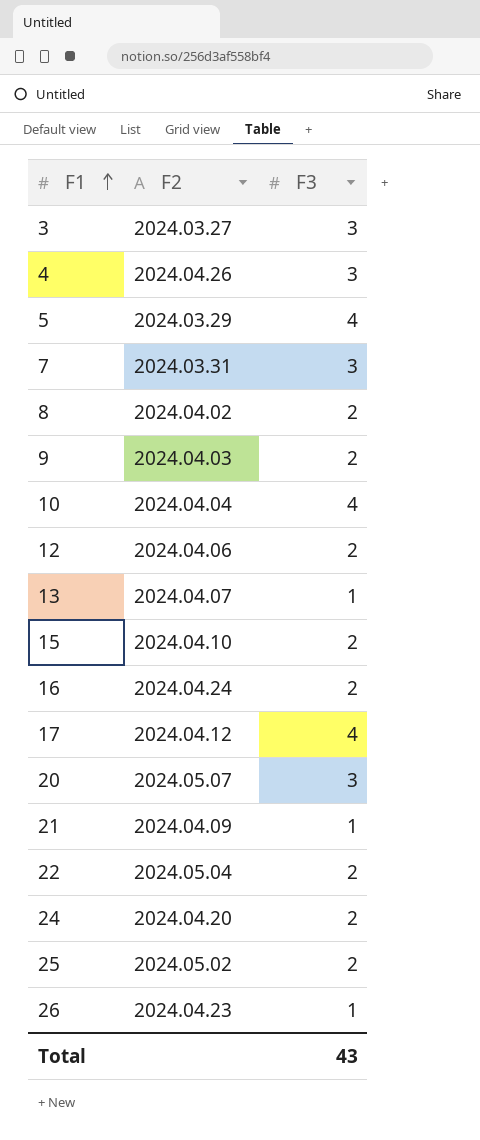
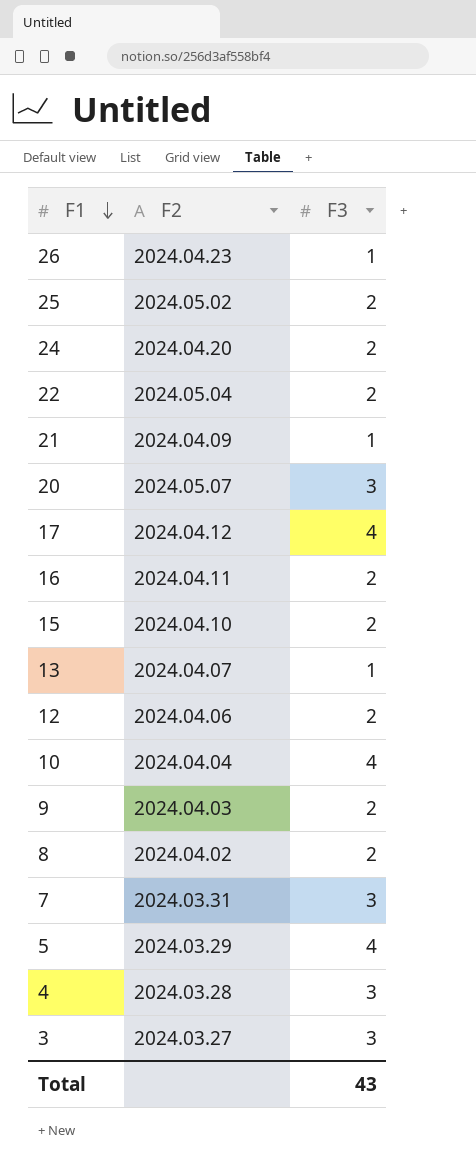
row order: F1 ascending -> F1 descending
16 | F2: 2024.04.24 -> 2024.04.11
4 | F2: 2024.04.26 -> 2024.03.28

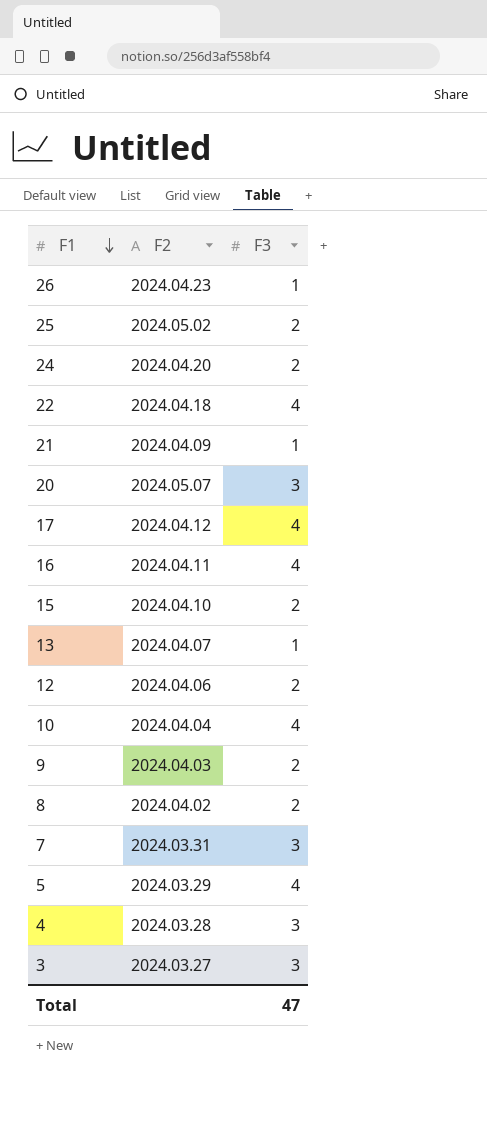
22 | F2: 2024.05.04 -> 2024.04.18
22 | F3: 2 -> 4
16 | F3: 2 -> 4
Total | F3: 43 -> 47

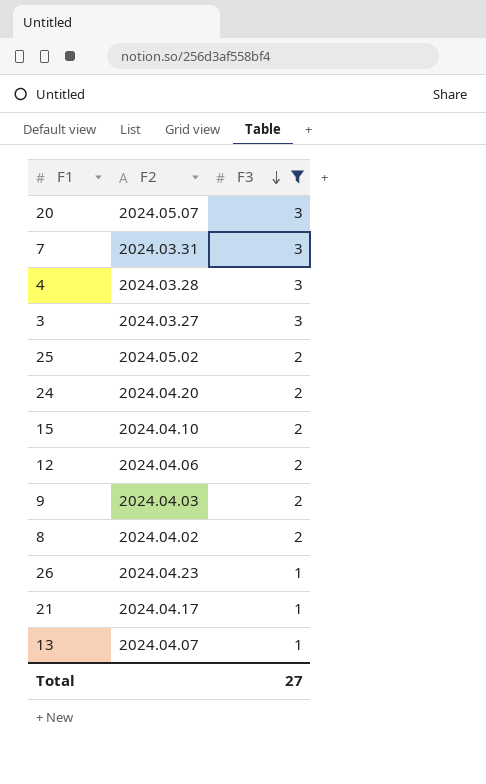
filter: none -> F3 != 4
row order: F1 descending -> F3 descending
21 | F2: 2024.04.09 -> 2024.04.17
Total | F3: 47 -> 27

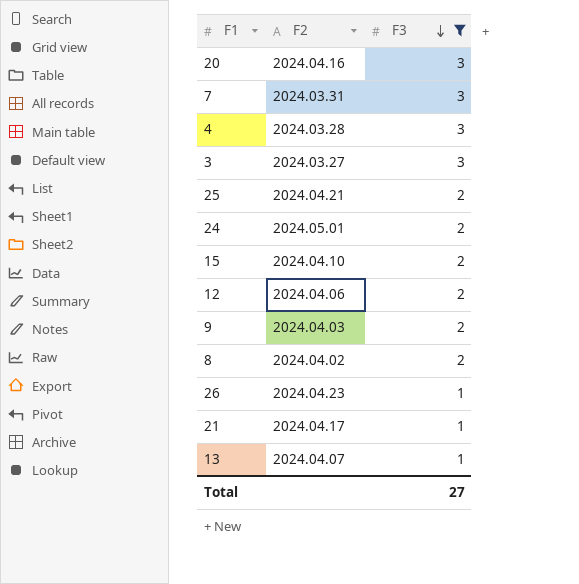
20 | F2: 2024.05.07 -> 2024.04.16
25 | F2: 2024.05.02 -> 2024.04.21
24 | F2: 2024.04.20 -> 2024.05.01

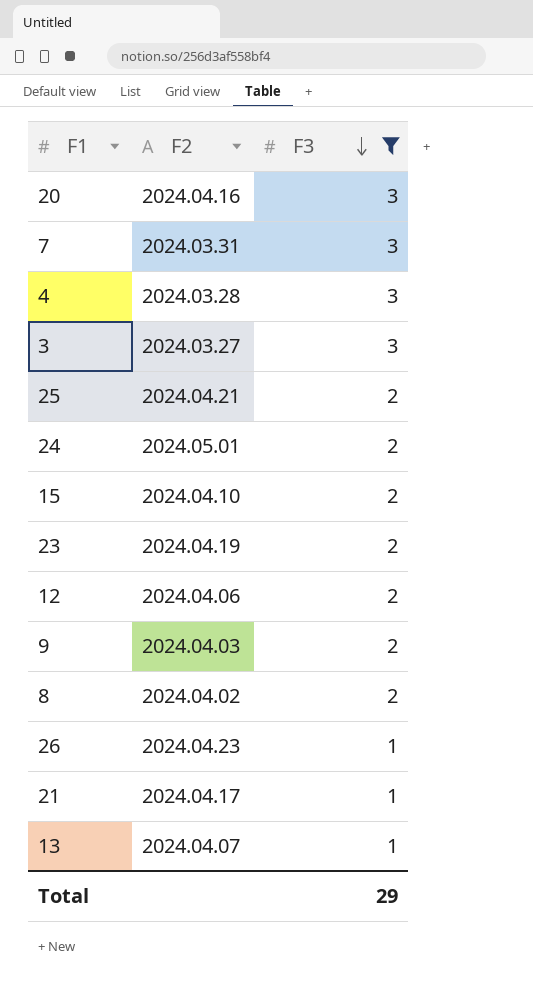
row 23: none -> 2024.04.19 | 2
Total | F3: 27 -> 29

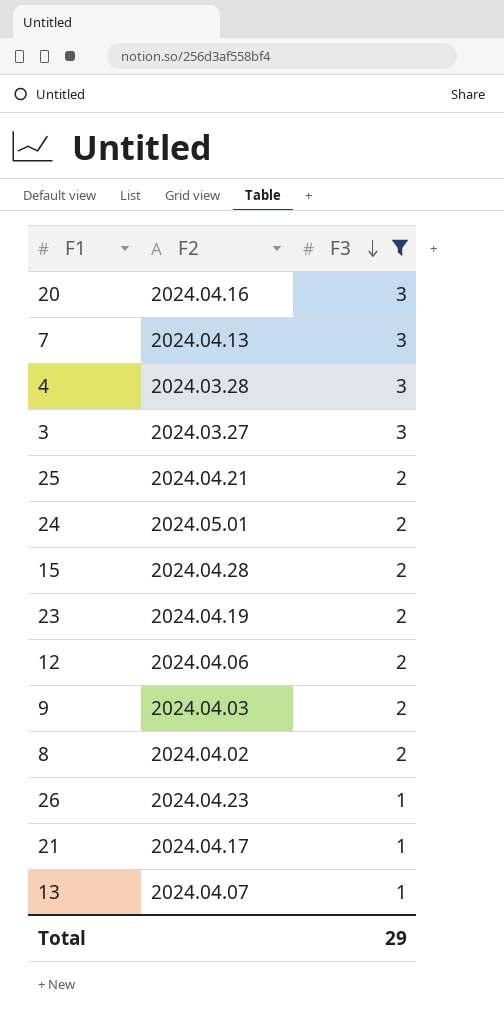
7 | F2: 2024.03.31 -> 2024.04.13
15 | F2: 2024.04.10 -> 2024.04.28

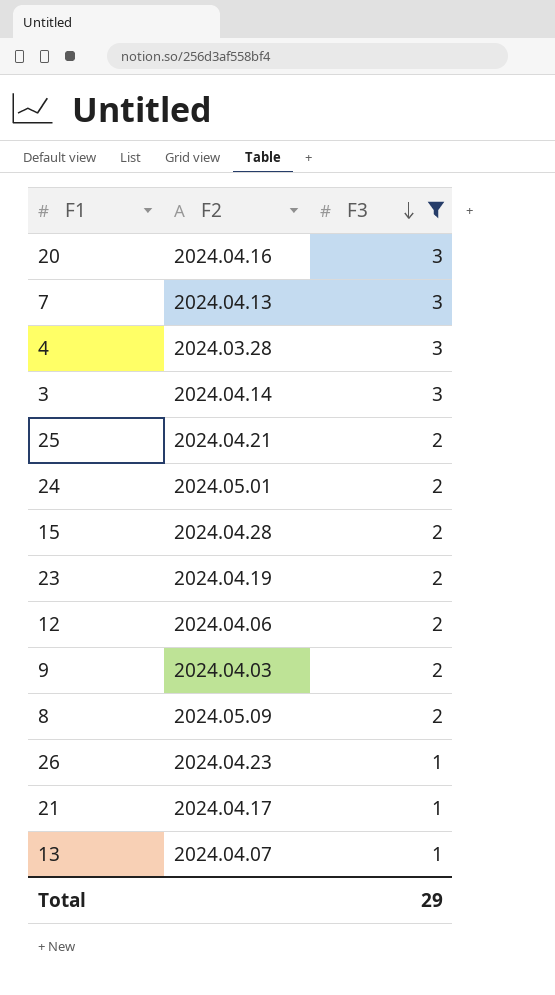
3 | F2: 2024.03.27 -> 2024.04.14
8 | F2: 2024.04.02 -> 2024.05.09

